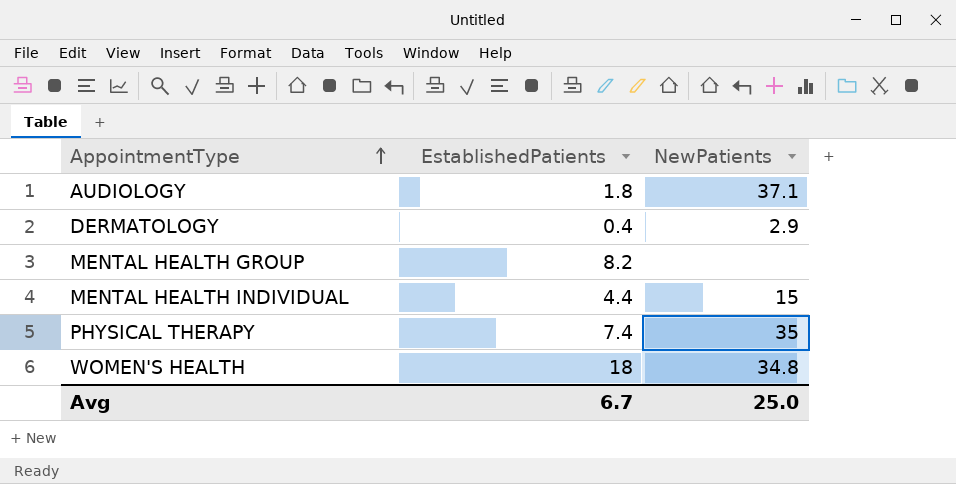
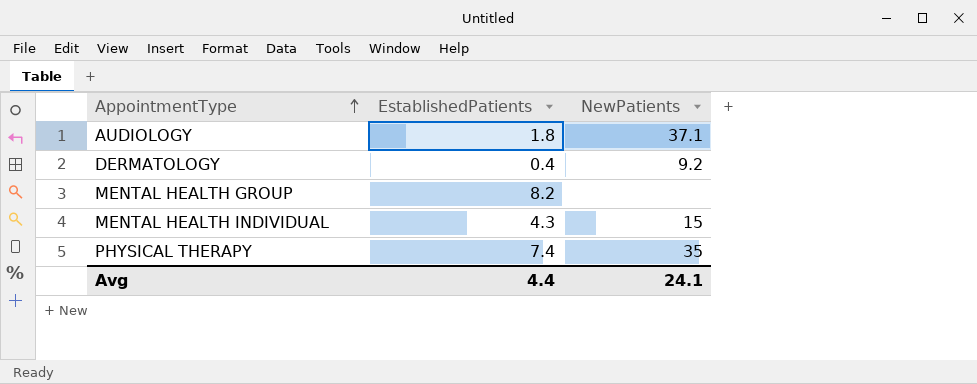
row WOMEN'S HEALTH: 18 | 34.8 -> none
DERMATOLOGY | NewPatients: 2.9 -> 9.2
MENTAL HEALTH INDIVIDUAL | EstablishedPatients: 4.4 -> 4.3
Avg | EstablishedPatients: 6.7 -> 4.4
Avg | NewPatients: 25.0 -> 24.1

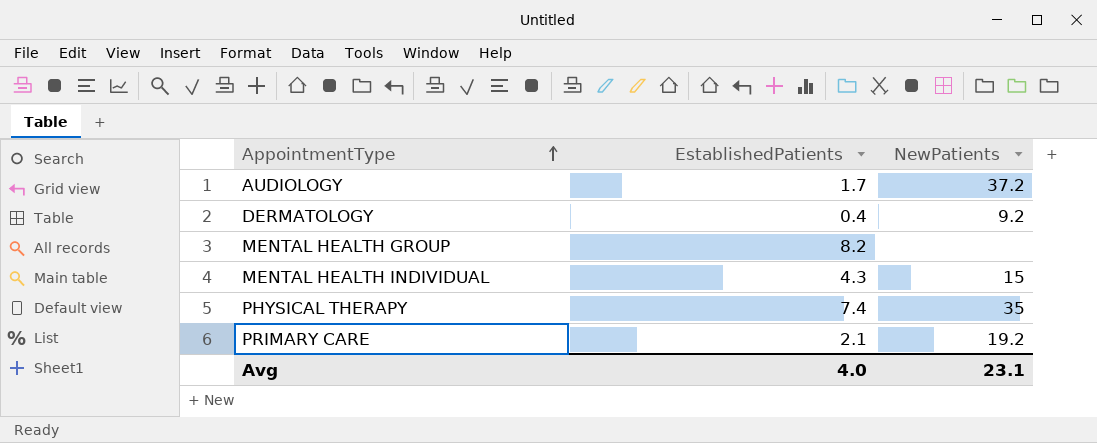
AUDIOLOGY | EstablishedPatients: 1.8 -> 1.7
AUDIOLOGY | NewPatients: 37.1 -> 37.2
row PRIMARY CARE: none -> 2.1 | 19.2
Avg | EstablishedPatients: 4.4 -> 4.0
Avg | NewPatients: 24.1 -> 23.1

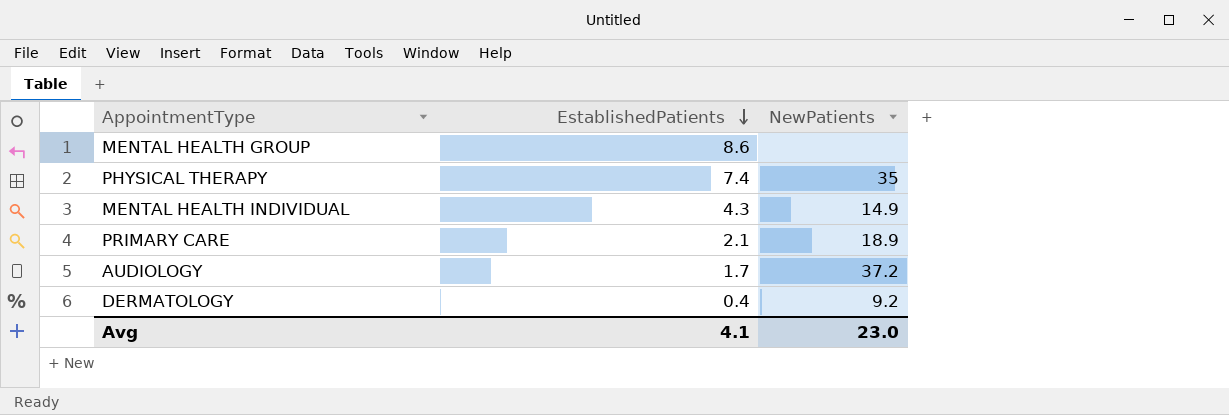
row order: AppointmentType ascending -> EstablishedPatients descending
MENTAL HEALTH GROUP | EstablishedPatients: 8.2 -> 8.6
MENTAL HEALTH INDIVIDUAL | NewPatients: 15 -> 14.9
PRIMARY CARE | NewPatients: 19.2 -> 18.9
Avg | EstablishedPatients: 4.0 -> 4.1
Avg | NewPatients: 23.1 -> 23.0

